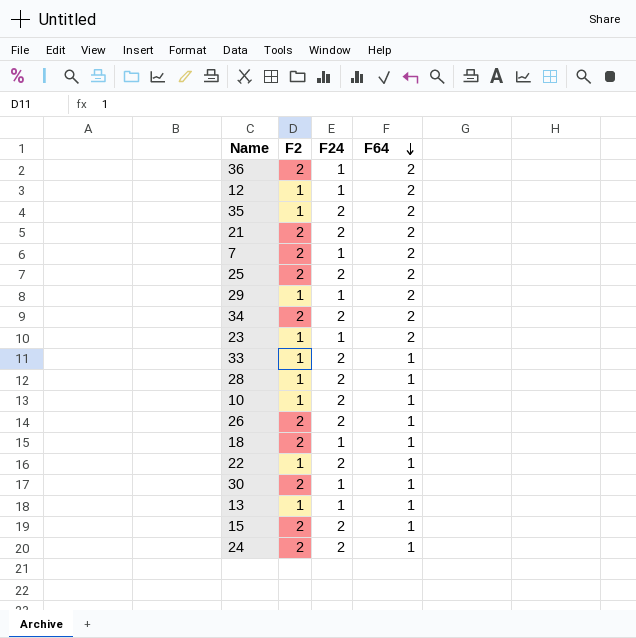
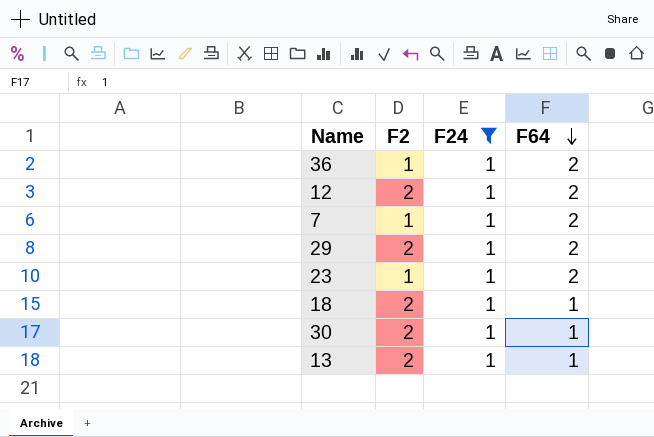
filter: none -> F24 = 1
36 | F2: 2 -> 1
12 | F2: 1 -> 2
7 | F2: 2 -> 1
29 | F2: 1 -> 2
13 | F2: 1 -> 2

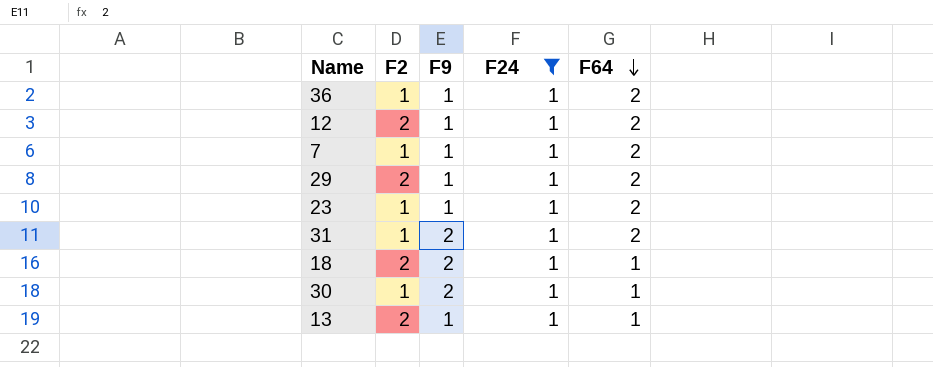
column F9 | position: none -> 3
row 31: none -> 1 | 2 | 1 | 2
30 | F2: 2 -> 1

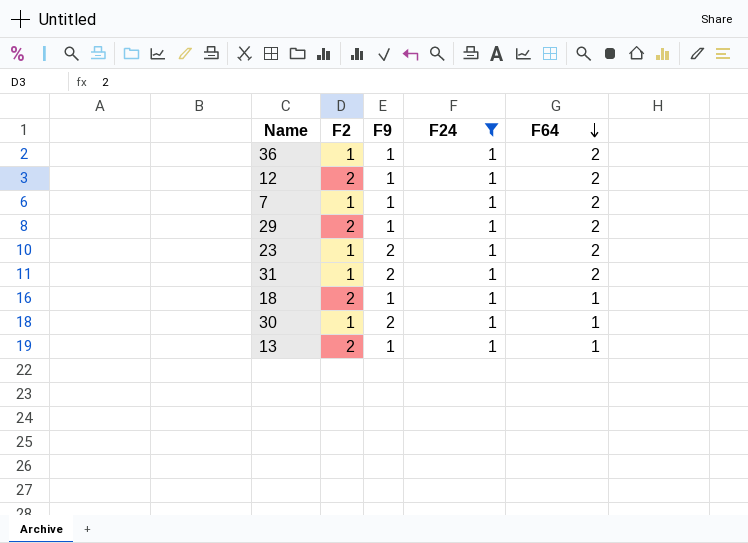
23 | F9: 1 -> 2
18 | F9: 2 -> 1

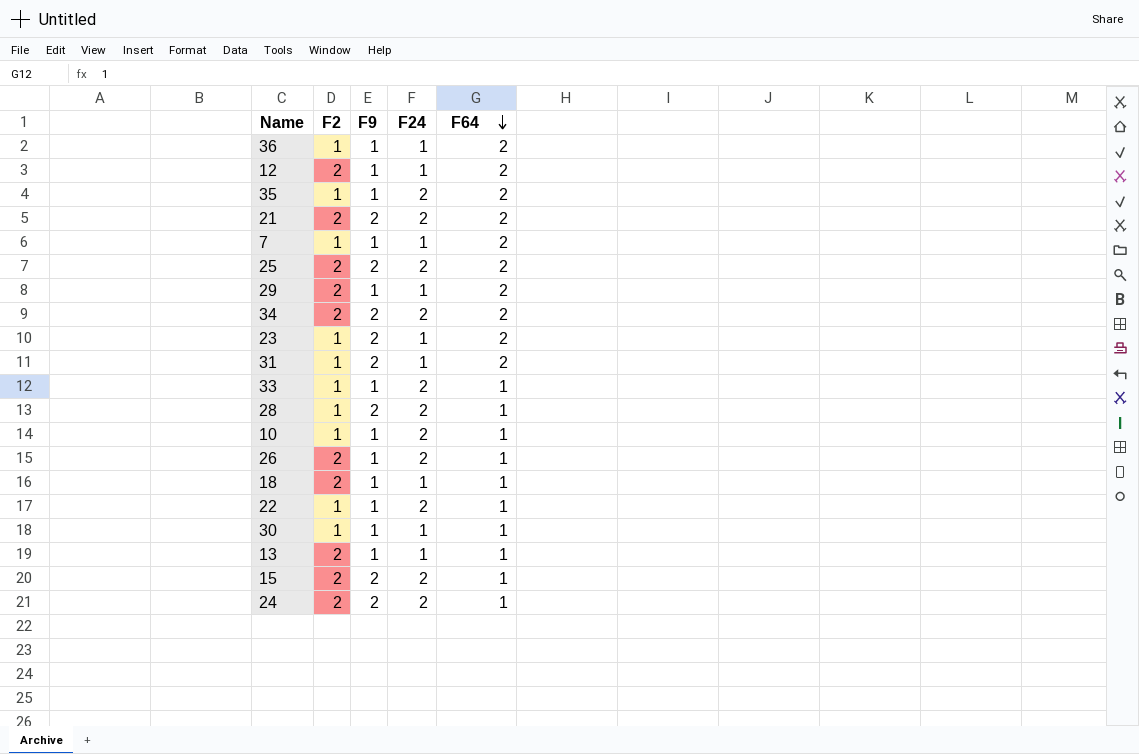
filter: F24 = 1 -> none
30 | F9: 2 -> 1

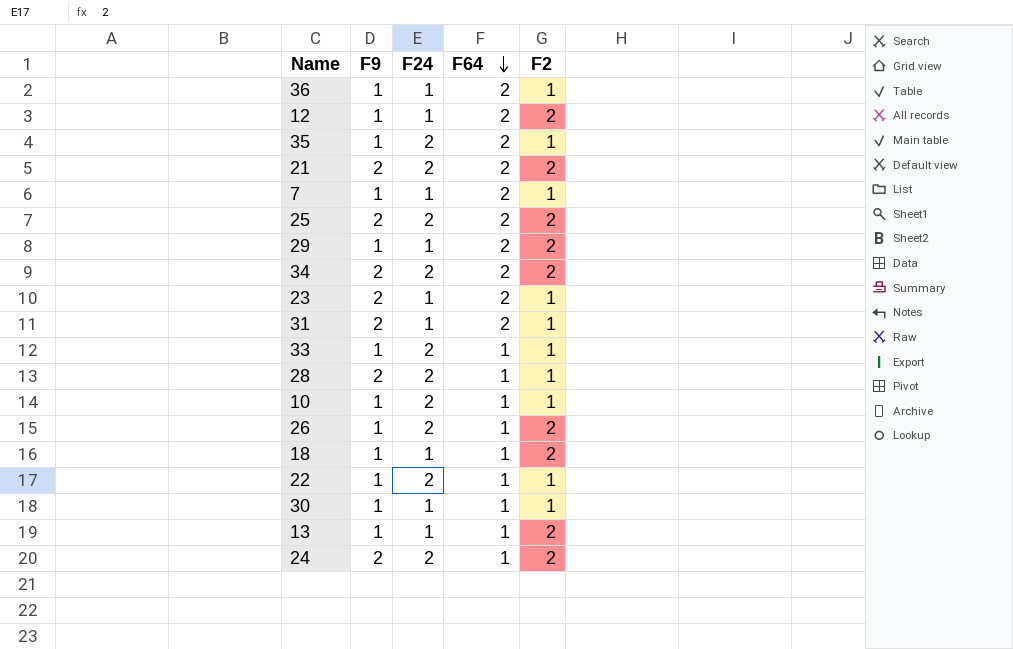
column F2 | position: 2 -> 5
row 15: 2 | 2 | 2 | 1 -> none

